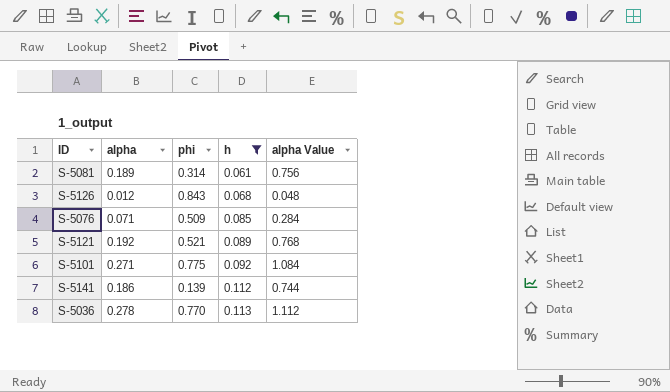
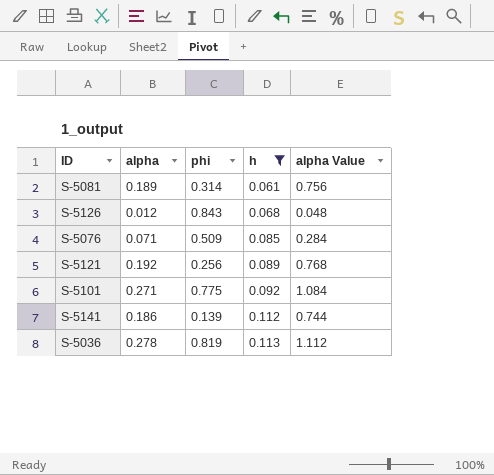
S-5121 | phi: 0.521 -> 0.256
S-5036 | phi: 0.770 -> 0.819

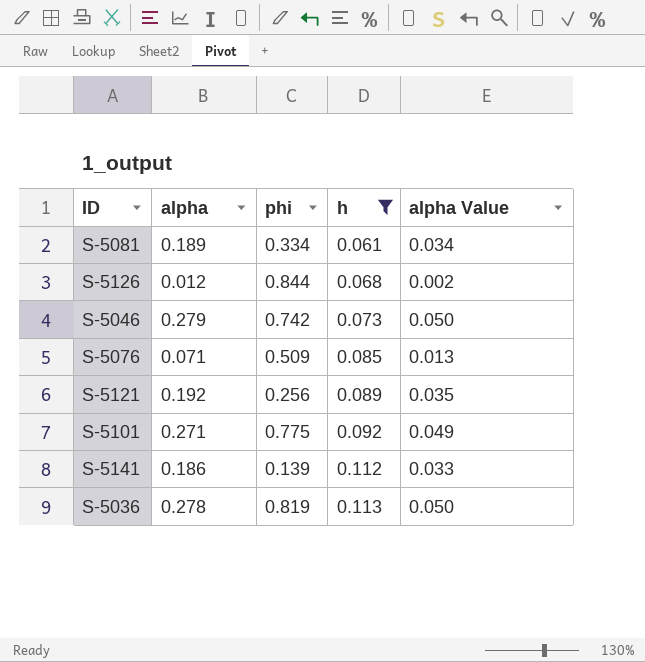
column alpha Value | formula: [alpha] * 4 -> [alpha] * 0.18
S-5081 | phi: 0.314 -> 0.334
S-5126 | phi: 0.843 -> 0.844
row S-5046: none -> 0.279 | 0.742 | 0.073 | 0.050

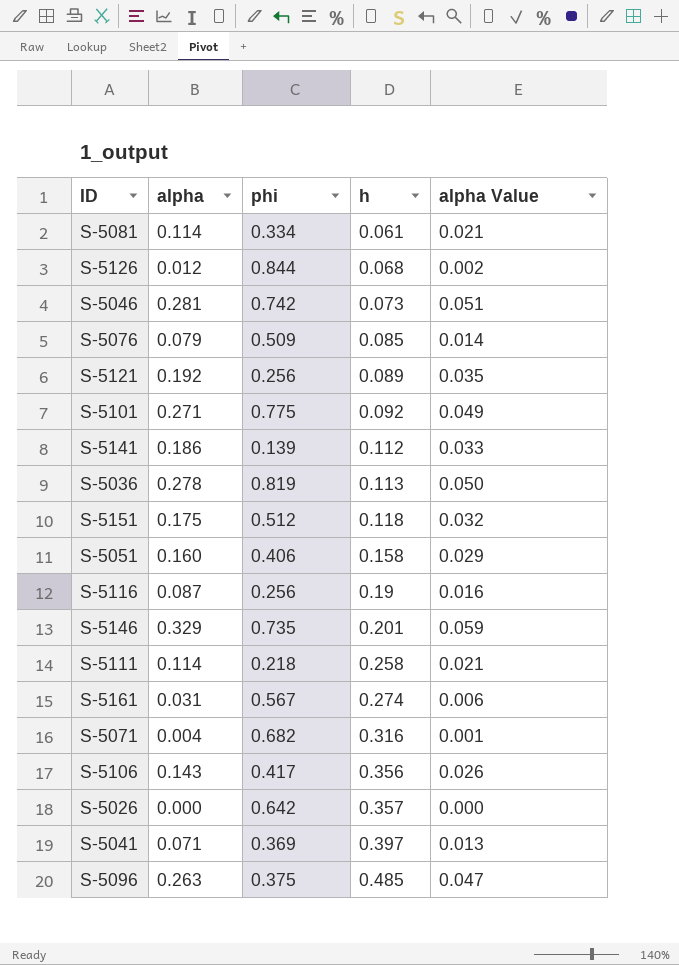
filter: h <= 0.113 -> none
S-5081 | alpha: 0.189 -> 0.114
S-5081 | alpha Value: 0.034 -> 0.021
S-5046 | alpha: 0.279 -> 0.281
S-5046 | alpha Value: 0.050 -> 0.051
S-5076 | alpha: 0.071 -> 0.079
S-5076 | alpha Value: 0.013 -> 0.014

